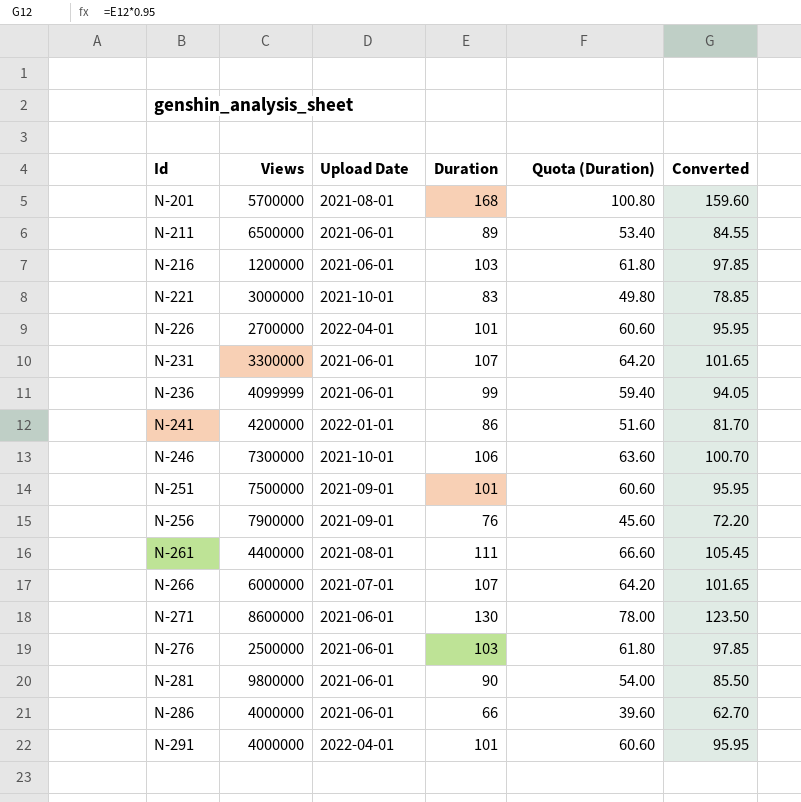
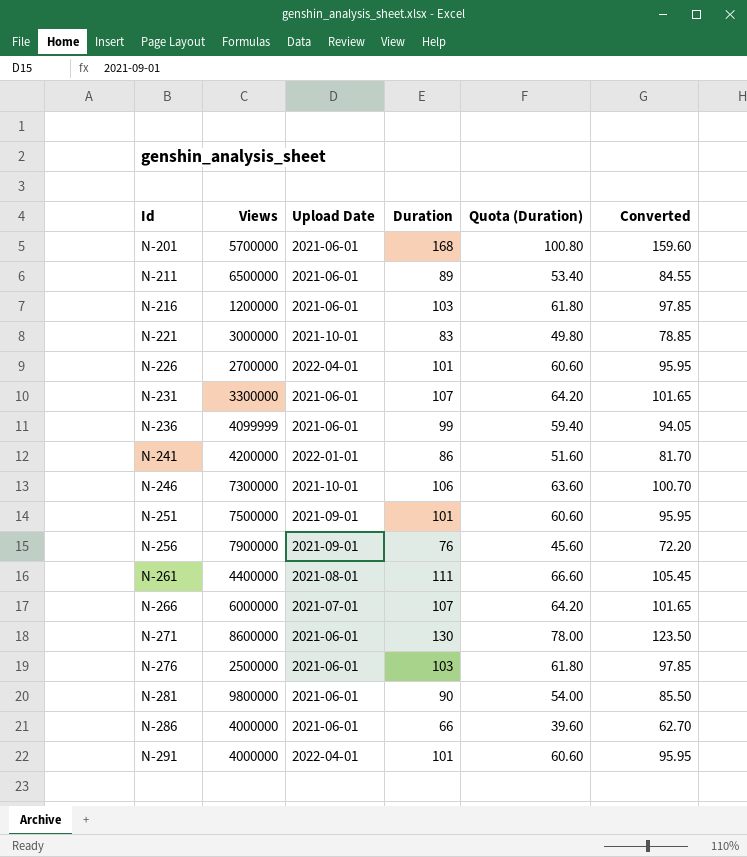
N-201 | Upload Date: 2021-08-01 -> 2021-06-01

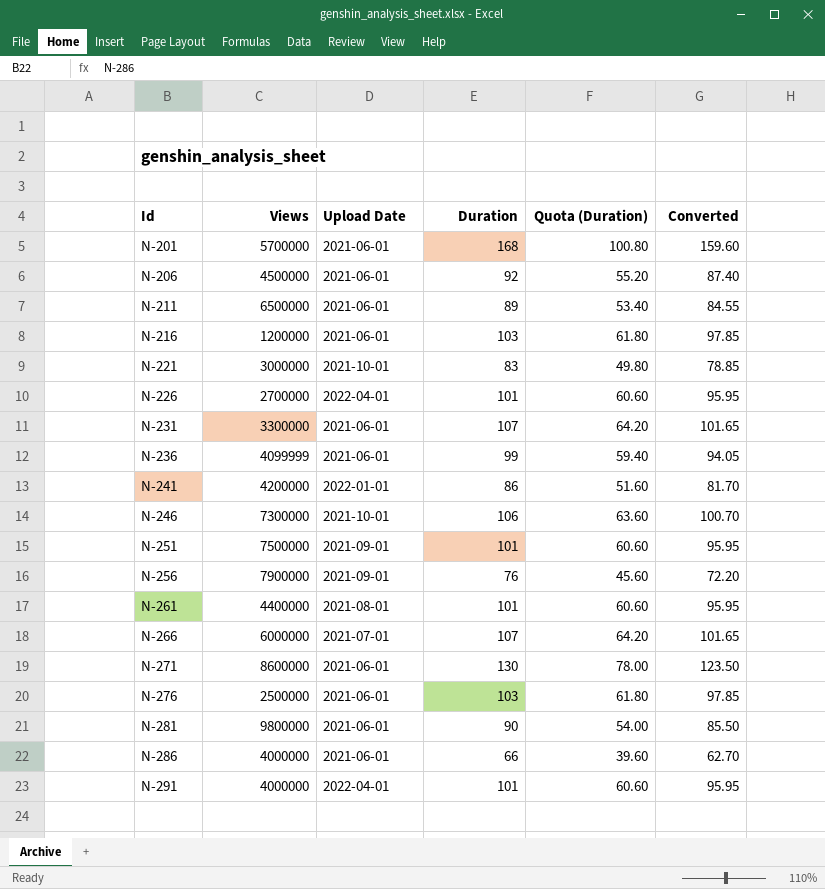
row N-206: none -> 4500000 | 2021-06-01 | 92 | 55.20 | 87.40
N-261 | Duration: 111 -> 101
N-261 | Quota (Duration): 66.60 -> 60.60
N-261 | Converted: 105.45 -> 95.95

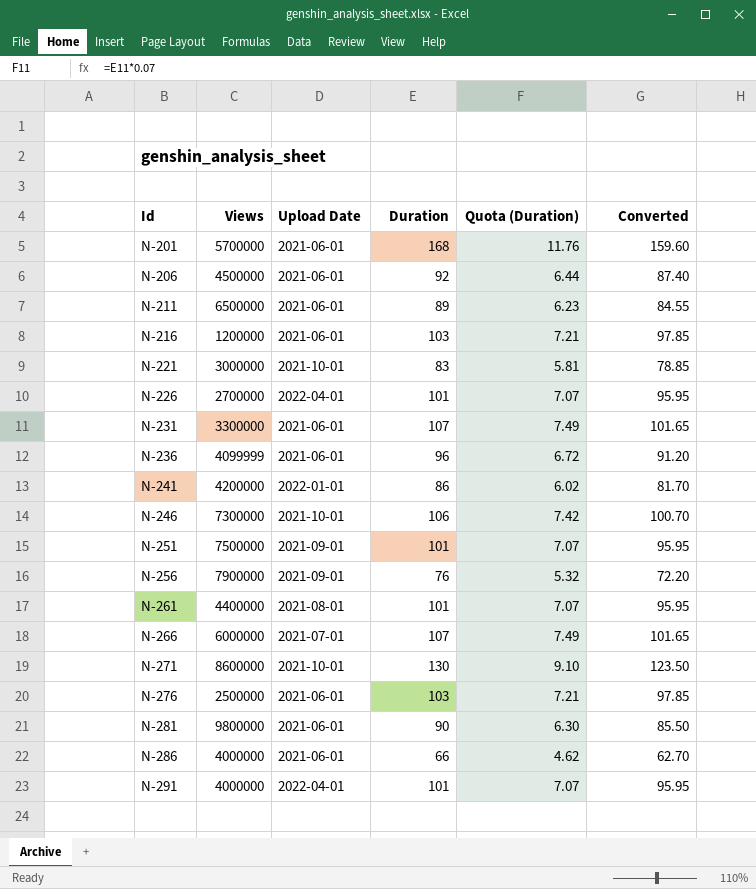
column Quota (Duration) | formula: [Duration] * 0.6 -> [Duration] * 0.07
N-236 | Duration: 99 -> 96
N-236 | Converted: 94.05 -> 91.20
N-271 | Upload Date: 2021-06-01 -> 2021-10-01

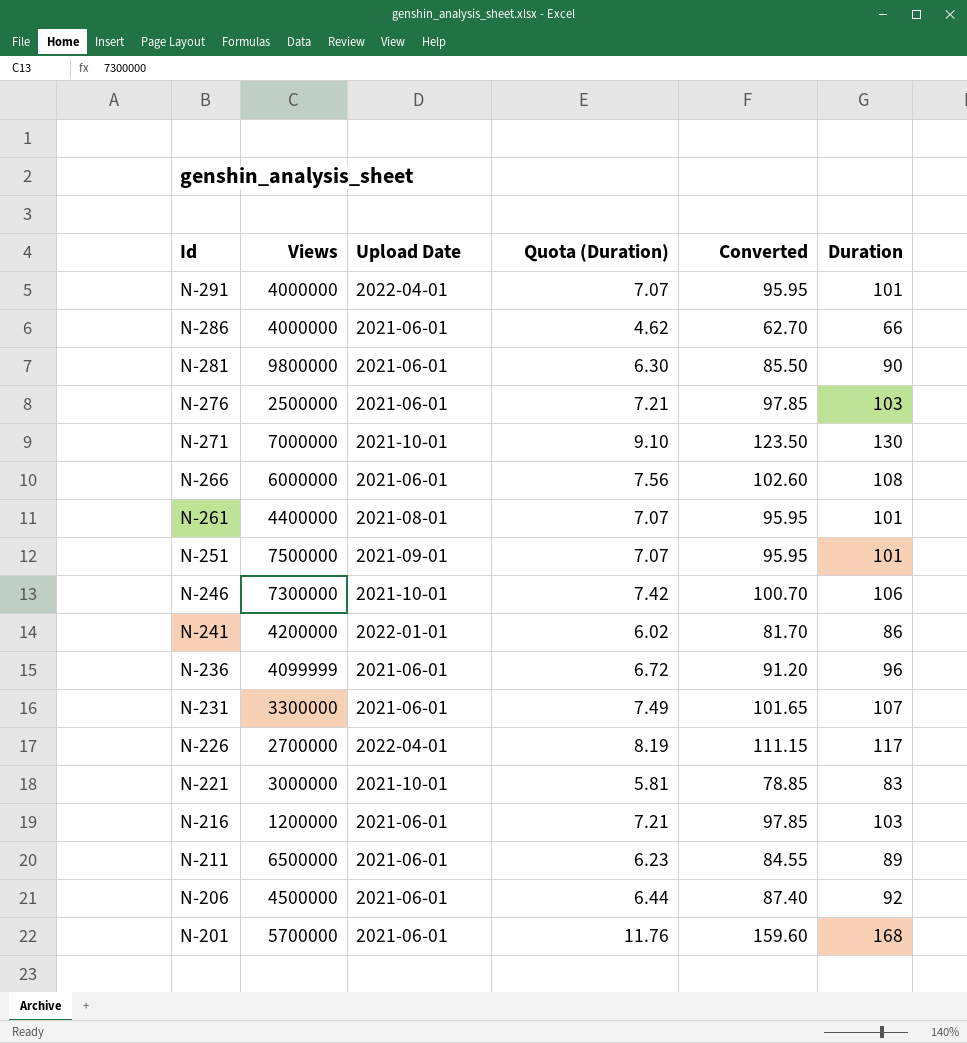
row order: Id ascending -> Id descending
column Duration | position: 4 -> 6
row N-256: 7900000 | 2021-09-01 | 76 | 5.32 | 72.20 -> none
N-271 | Views: 8600000 -> 7000000
N-266 | Upload Date: 2021-07-01 -> 2021-06-01
N-266 | Quota (Duration): 7.49 -> 7.56
N-266 | Converted: 101.65 -> 102.60
N-266 | Duration: 107 -> 108
N-226 | Quota (Duration): 7.07 -> 8.19
N-226 | Converted: 95.95 -> 111.15
N-226 | Duration: 101 -> 117

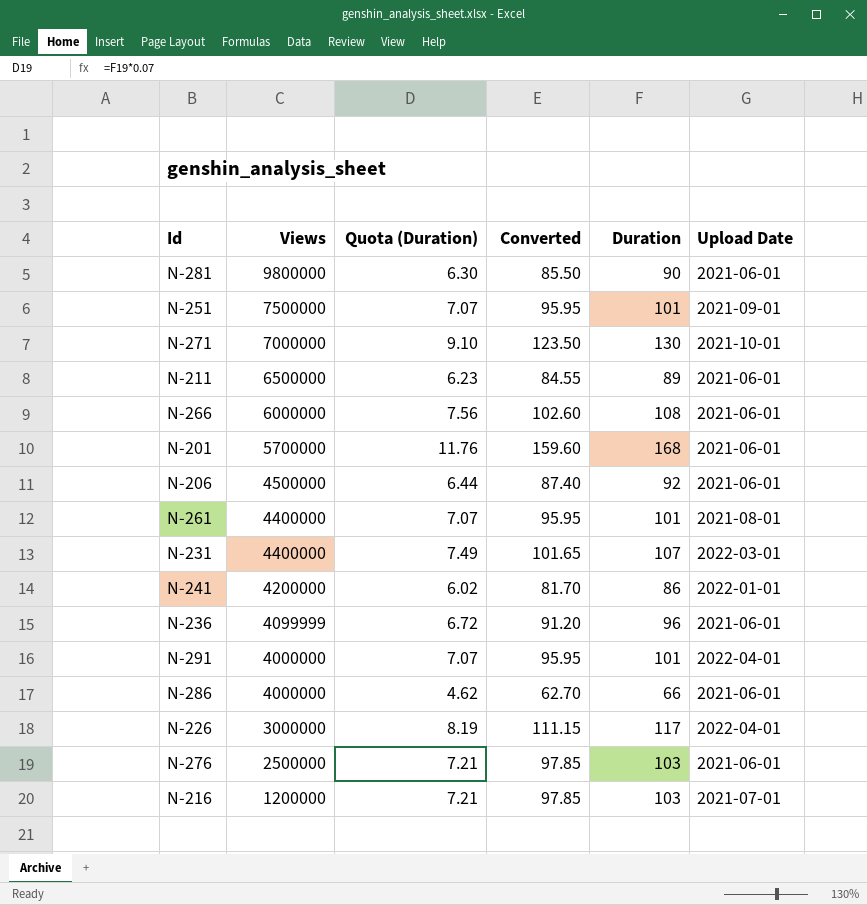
row order: Id descending -> Views descending
column Upload Date | position: 3 -> 6
row N-246: 7300000 | 2021-10-01 | 7.42 | 100.70 | 106 -> none
row N-221: 3000000 | 2021-10-01 | 5.81 | 78.85 | 83 -> none
N-231 | Views: 3300000 -> 4400000
N-231 | Upload Date: 2021-06-01 -> 2022-03-01
N-226 | Views: 2700000 -> 3000000
N-216 | Upload Date: 2021-06-01 -> 2021-07-01

